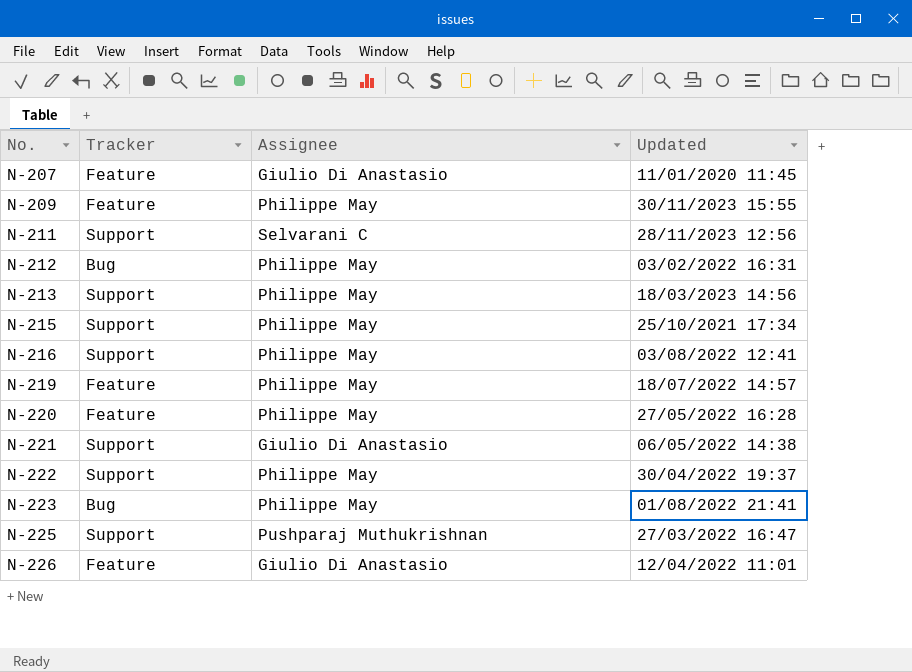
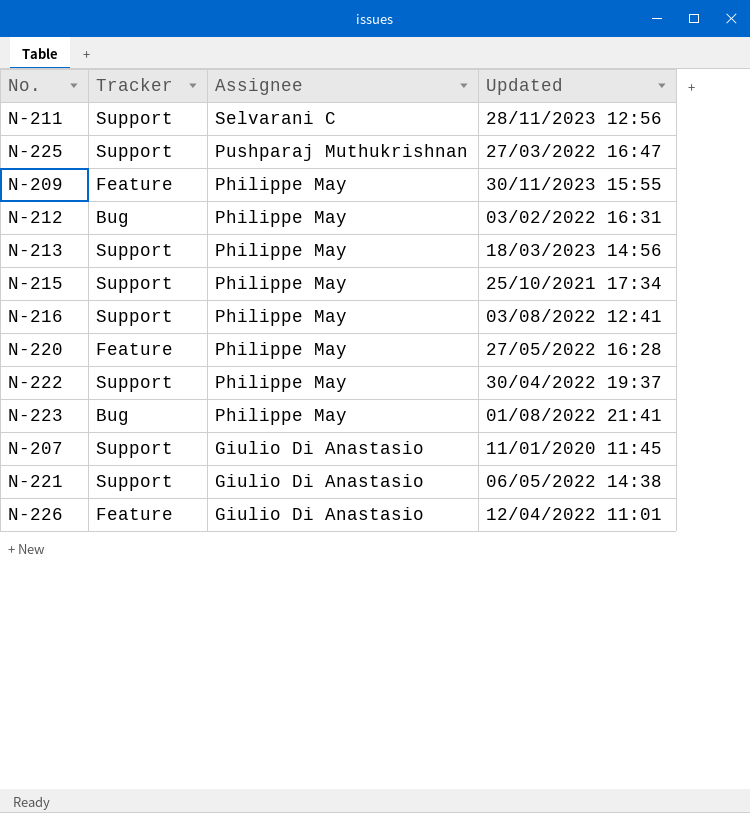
row order: No. ascending -> Assignee descending
row N-219: Feature | Philippe May | 18/07/2022 14:57 -> none
N-207 | Tracker: Feature -> Support

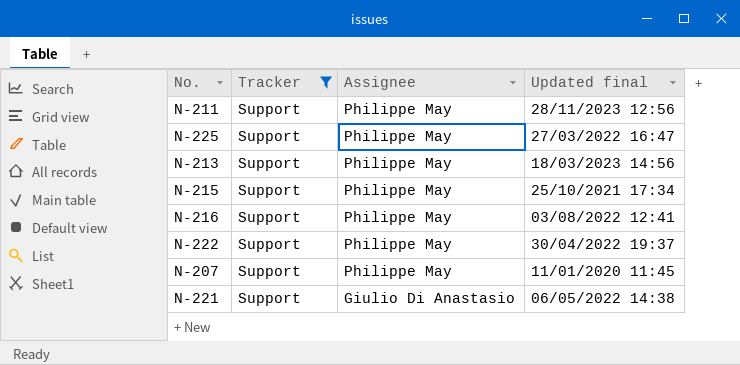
filter: none -> Tracker = Support
column name: Updated -> Updated final
N-211 | Assignee: Selvarani C -> Philippe May
N-225 | Assignee: Pushparaj Muthukrishnan -> Philippe May
N-207 | Assignee: Giulio Di Anastasio -> Philippe May

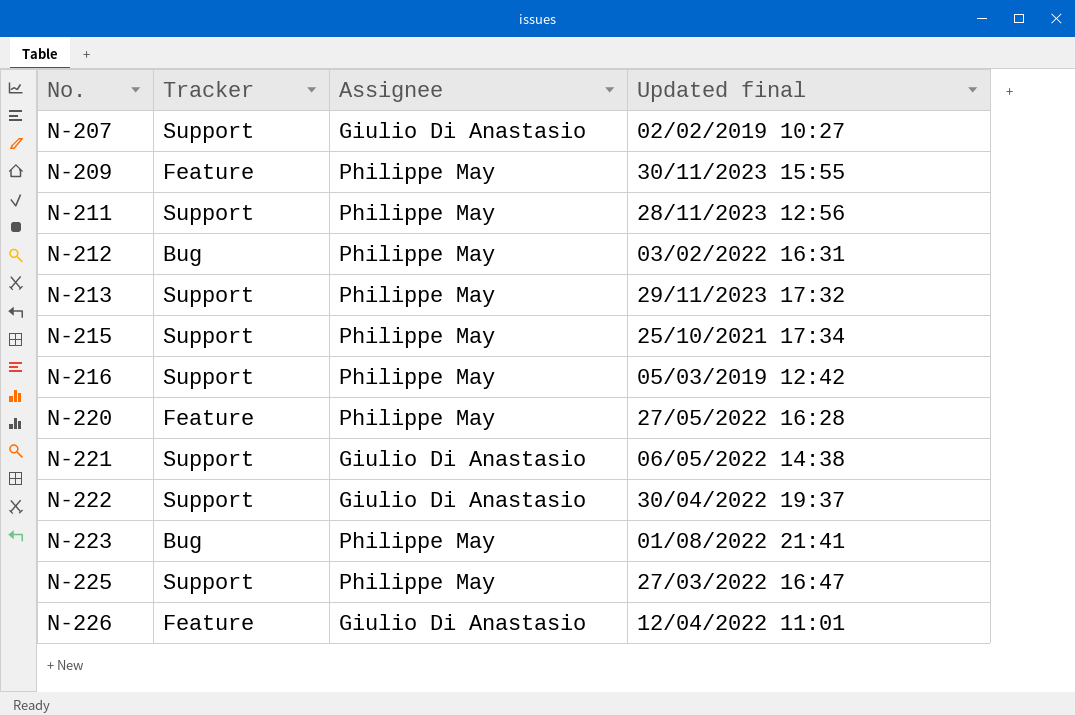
filter: Tracker = Support -> none
row order: Assignee descending -> No. ascending
N-207 | Assignee: Philippe May -> Giulio Di Anastasio
N-207 | Updated final: 11/01/2020 11:45 -> 02/02/2019 10:27
N-213 | Updated final: 18/03/2023 14:56 -> 29/11/2023 17:32
N-216 | Updated final: 03/08/2022 12:41 -> 05/03/2019 12:42
N-222 | Assignee: Philippe May -> Giulio Di Anastasio

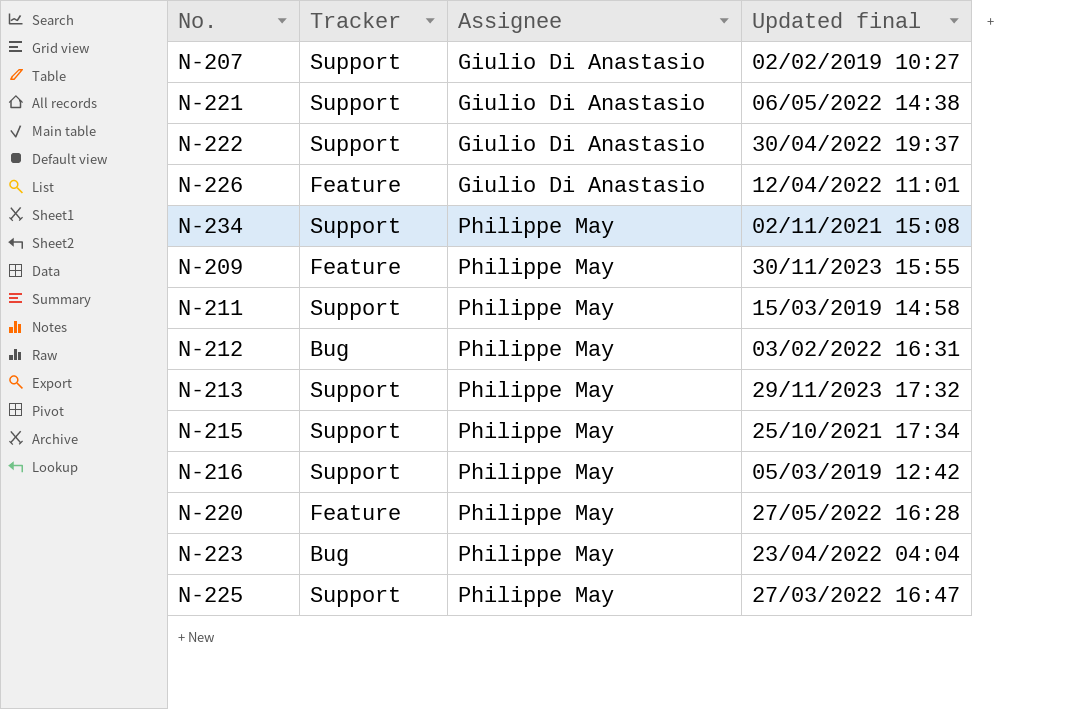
row order: No. ascending -> Assignee ascending
row N-234: none -> Support | Philippe May | 02/11/2021 15:08
N-211 | Updated final: 28/11/2023 12:56 -> 15/03/2019 14:58
N-223 | Updated final: 01/08/2022 21:41 -> 23/04/2022 04:04

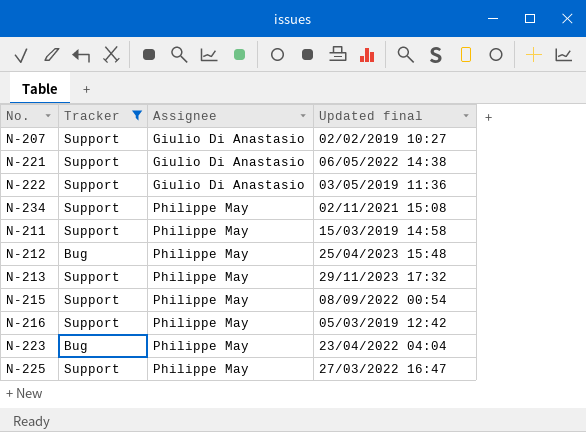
filter: none -> Tracker != Feature
N-222 | Updated final: 30/04/2022 19:37 -> 03/05/2019 11:36
N-212 | Updated final: 03/02/2022 16:31 -> 25/04/2023 15:48
N-215 | Updated final: 25/10/2021 17:34 -> 08/09/2022 00:54

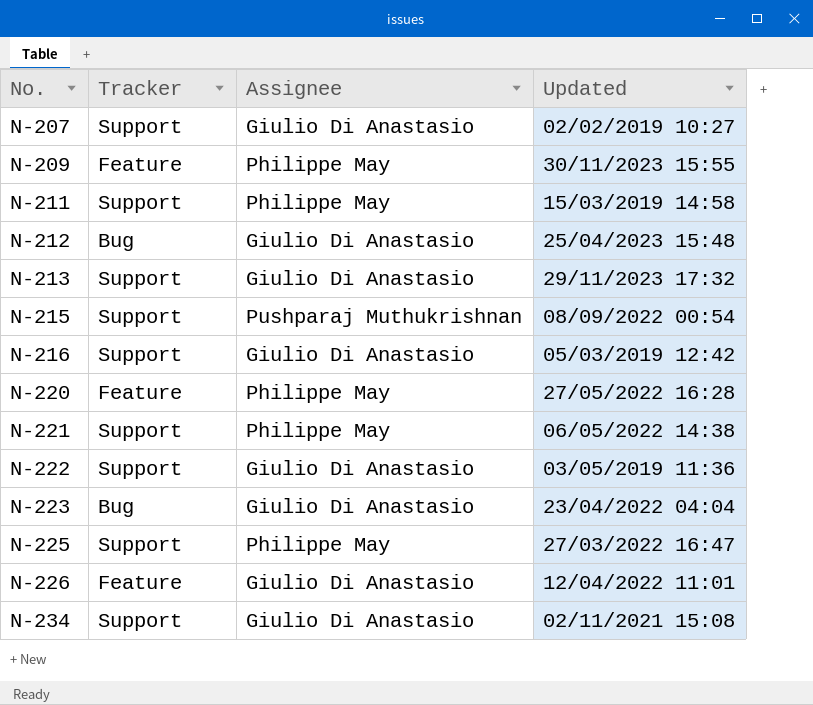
filter: Tracker != Feature -> none
row order: Assignee ascending -> No. ascending
column name: Updated final -> Updated
N-212 | Assignee: Philippe May -> Giulio Di Anastasio
N-213 | Assignee: Philippe May -> Giulio Di Anastasio
N-215 | Assignee: Philippe May -> Pushparaj Muthukrishnan
N-216 | Assignee: Philippe May -> Giulio Di Anastasio
N-221 | Assignee: Giulio Di Anastasio -> Philippe May
N-223 | Assignee: Philippe May -> Giulio Di Anastasio
N-234 | Assignee: Philippe May -> Giulio Di Anastasio

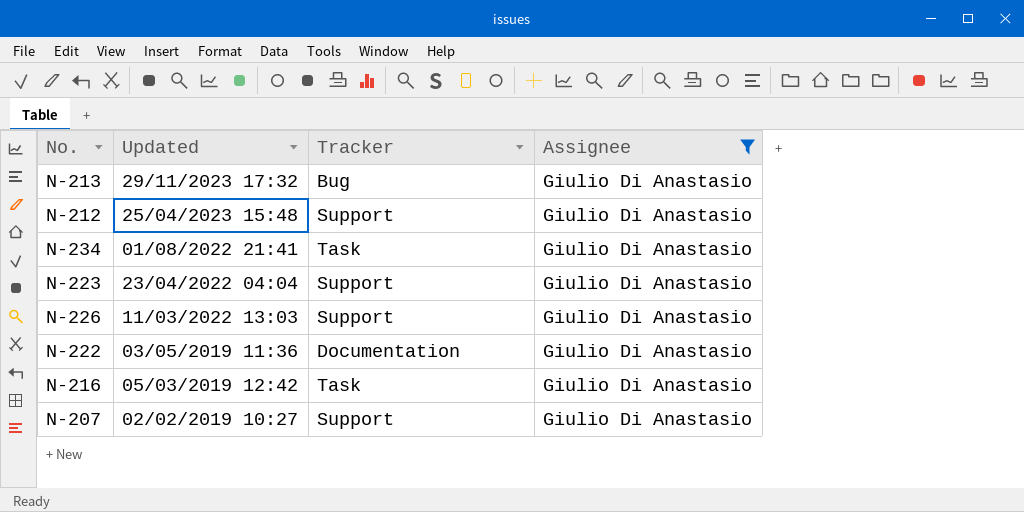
filter: none -> Assignee = Giulio Di Anastasio
row order: No. ascending -> Updated descending
column Updated | position: 4 -> 2
N-213 | Tracker: Support -> Bug
N-212 | Tracker: Bug -> Support
N-234 | Updated: 02/11/2021 15:08 -> 01/08/2022 21:41
N-234 | Tracker: Support -> Task
N-223 | Tracker: Bug -> Support
N-226 | Updated: 12/04/2022 11:01 -> 11/03/2022 13:03
N-226 | Tracker: Feature -> Support
N-222 | Tracker: Support -> Documentation
N-216 | Tracker: Support -> Task

